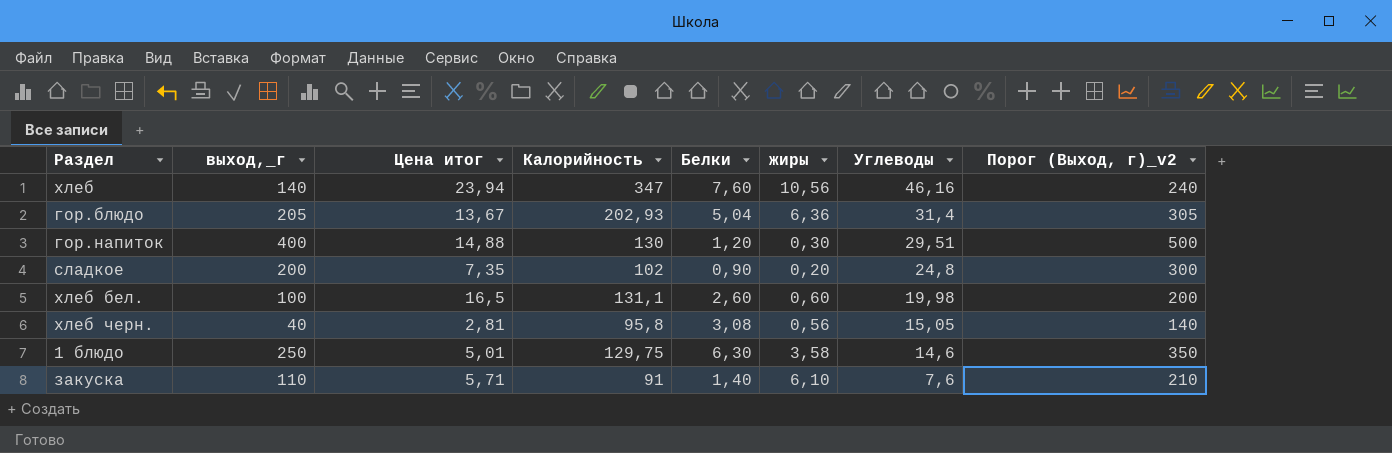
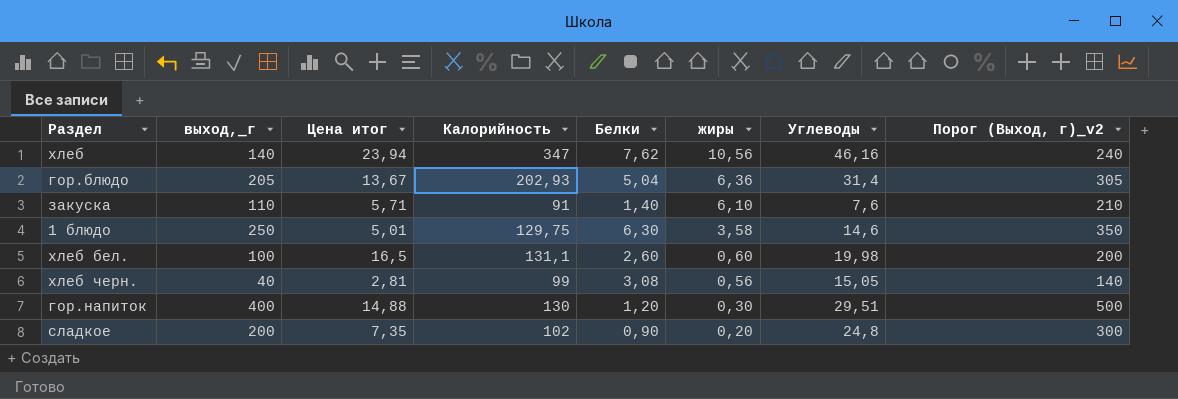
row order: Углеводы descending -> жиры descending
хлеб | Белки: 7,60 -> 7,62
хлеб черн. | Калорийность: 95,8 -> 99

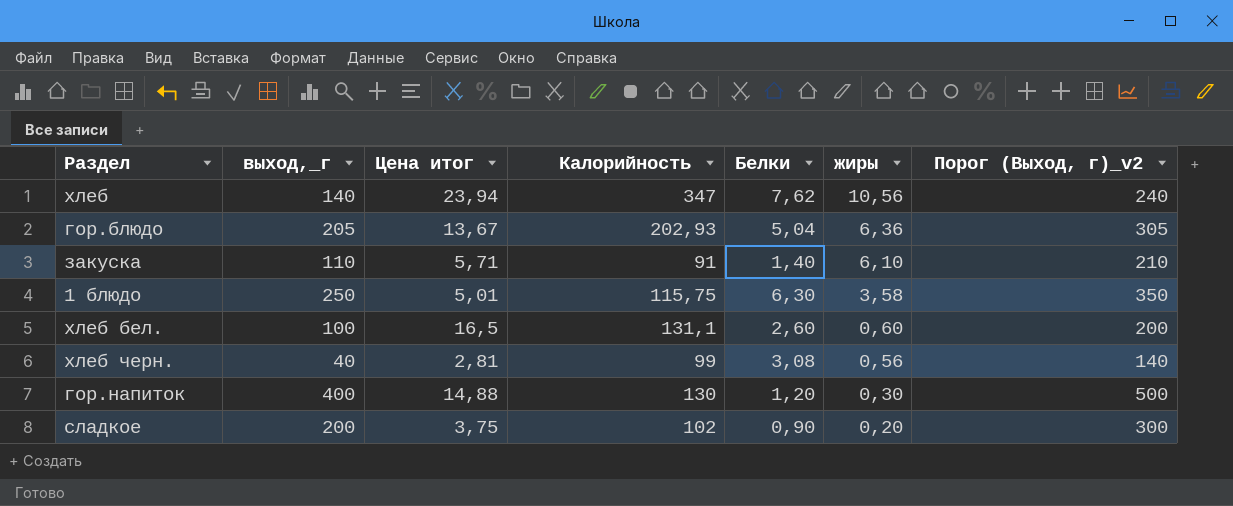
column Углеводы | position: 7 -> none
1 блюдо | Калорийность: 129,75 -> 115,75
сладкое | Цена итог: 7,35 -> 3,75

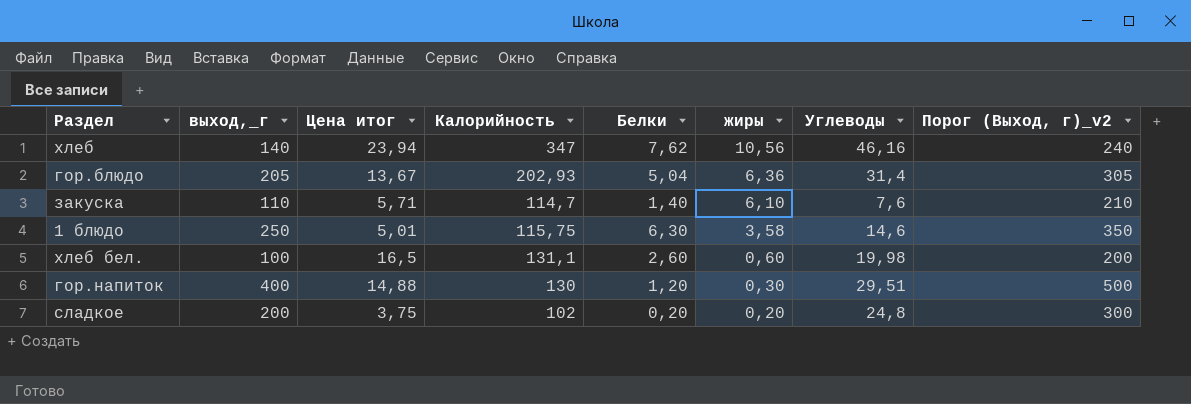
column Углеводы | position: none -> 7
row хлеб черн.: 40 | 2,81 | 99 | 3,08 | 0,56 | 140 -> none
закуска | Калорийность: 91 -> 114,7
сладкое | Белки: 0,90 -> 0,20

